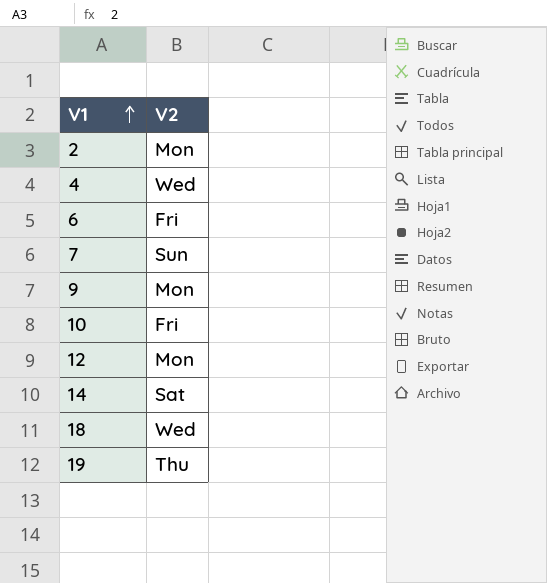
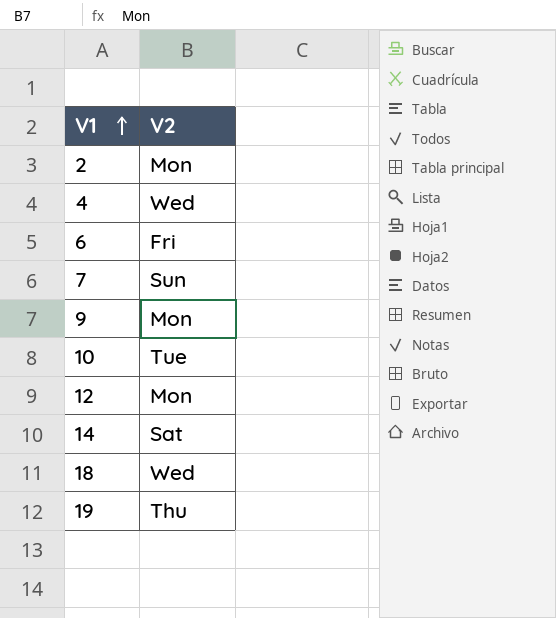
10 | V2: Fri -> Tue

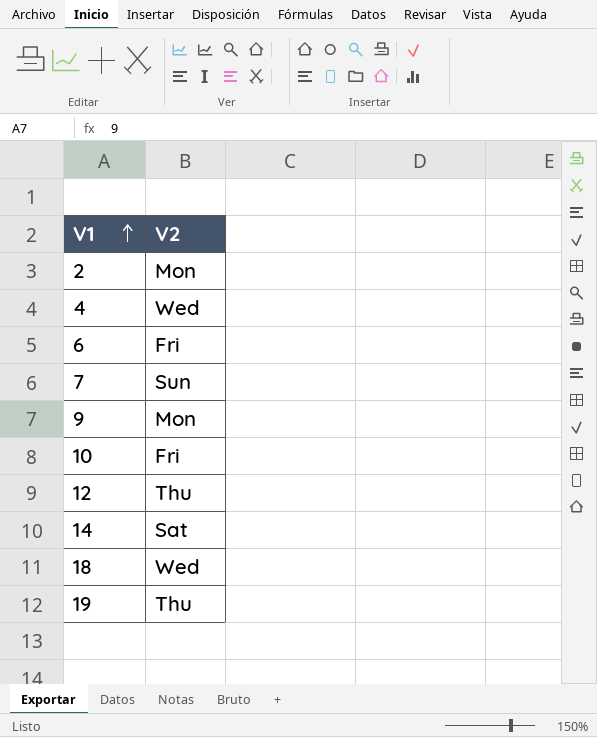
10 | V2: Tue -> Fri
12 | V2: Mon -> Thu

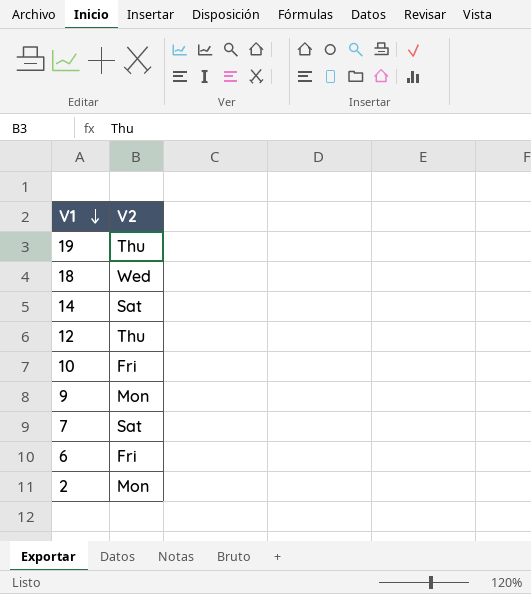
row order: V1 ascending -> V1 descending
row 4: Wed -> none
7 | V2: Sun -> Sat

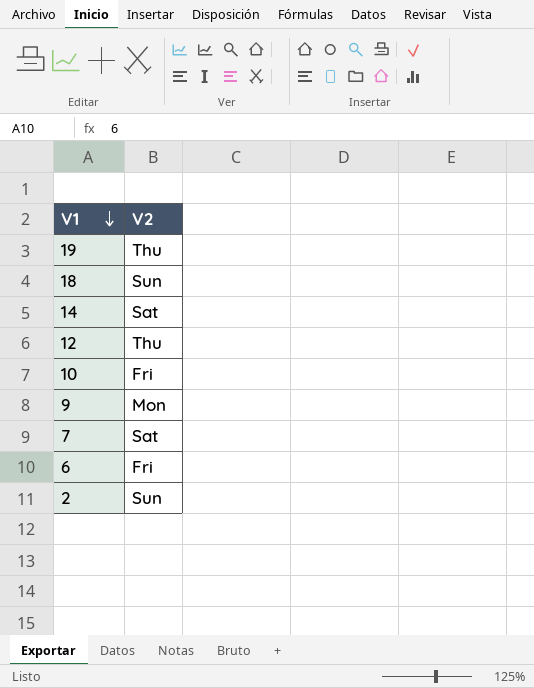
18 | V2: Wed -> Sun
2 | V2: Mon -> Sun

